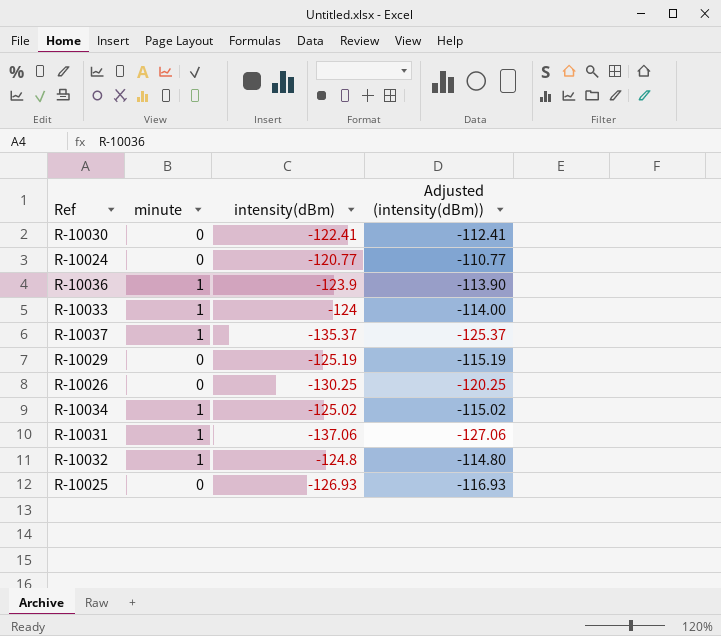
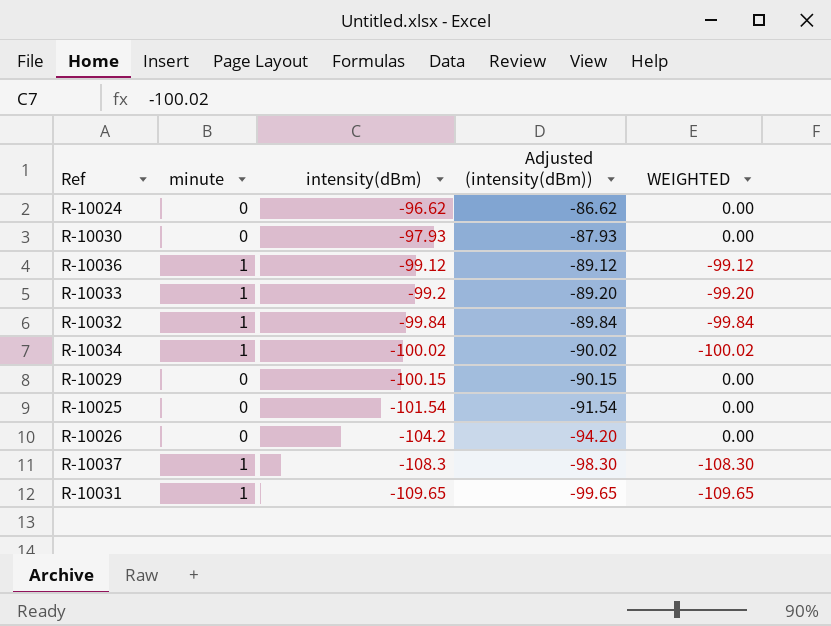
row order: none -> intensity(dBm) descending
column WEIGHTED | formula: none -> [minute] * [intensity(dBm)]
R-10024 | intensity(dBm): -120.77 -> -96.62
R-10024 | Adjusted (intensity(dBm)): -110.77 -> -86.62
R-10030 | intensity(dBm): -122.41 -> -97.93
R-10030 | Adjusted (intensity(dBm)): -112.41 -> -87.93
R-10036 | intensity(dBm): -123.9 -> -99.12
R-10036 | Adjusted (intensity(dBm)): -113.90 -> -89.12
R-10033 | intensity(dBm): -124 -> -99.2
R-10033 | Adjusted (intensity(dBm)): -114.00 -> -89.20
R-10032 | intensity(dBm): -124.8 -> -99.84
R-10032 | Adjusted (intensity(dBm)): -114.80 -> -89.84
R-10034 | intensity(dBm): -125.02 -> -100.02
R-10034 | Adjusted (intensity(dBm)): -115.02 -> -90.02
R-10029 | intensity(dBm): -125.19 -> -100.15
R-10029 | Adjusted (intensity(dBm)): -115.19 -> -90.15
R-10025 | intensity(dBm): -126.93 -> -101.54
R-10025 | Adjusted (intensity(dBm)): -116.93 -> -91.54
R-10026 | intensity(dBm): -130.25 -> -104.2
R-10026 | Adjusted (intensity(dBm)): -120.25 -> -94.20
R-10037 | intensity(dBm): -135.37 -> -108.3
R-10037 | Adjusted (intensity(dBm)): -125.37 -> -98.30
R-10031 | intensity(dBm): -137.06 -> -109.65
R-10031 | Adjusted (intensity(dBm)): -127.06 -> -99.65

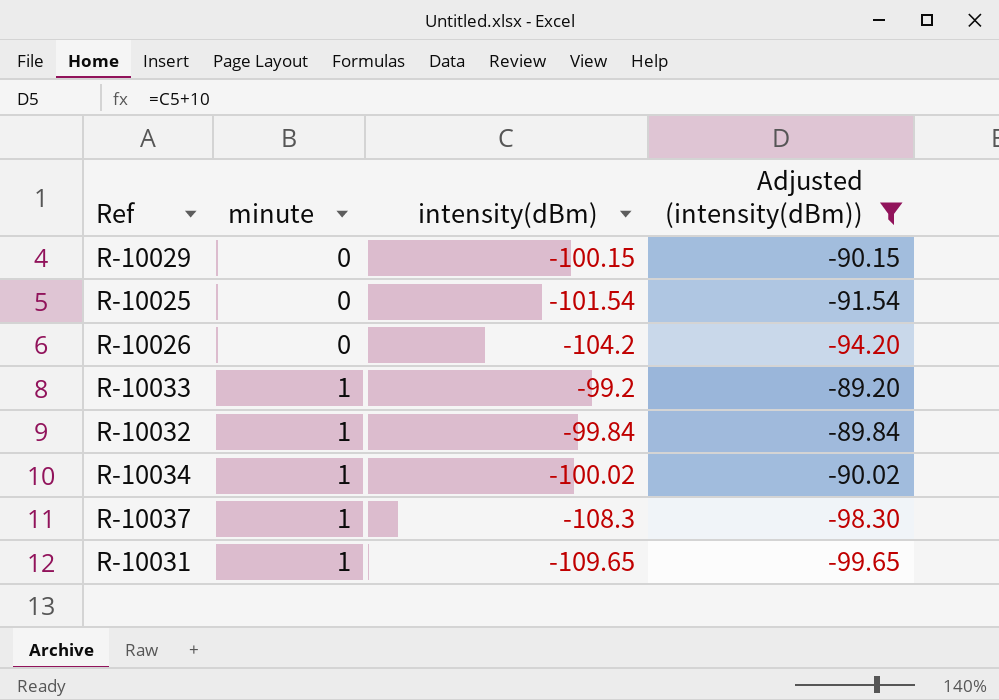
filter: none -> Adjusted (intensity(dBm)) <= -89.20
row order: intensity(dBm) descending -> minute ascending
column WEIGHTED | formula: [minute] * [intensity(dBm)] -> none

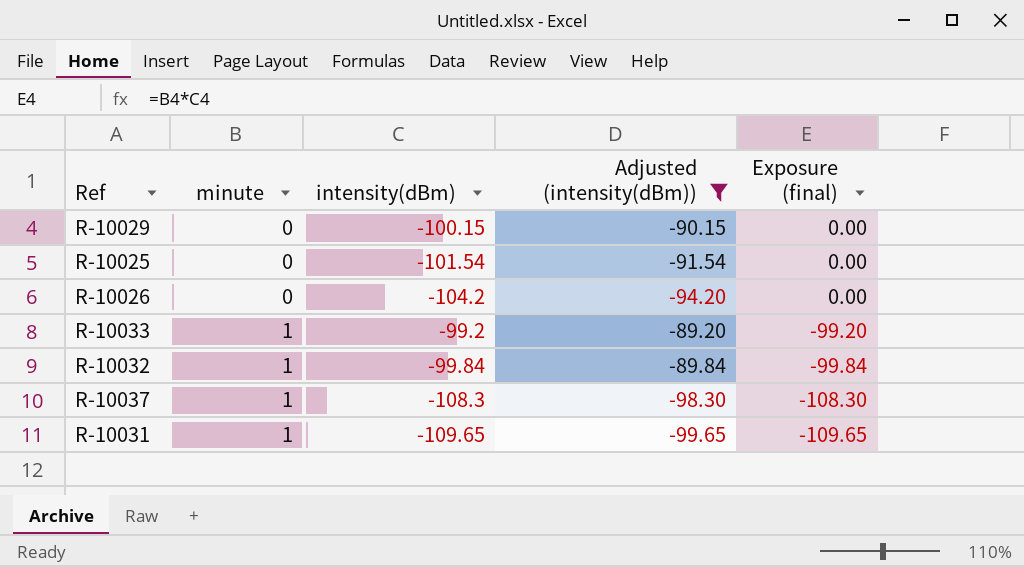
column Exposure (final) | formula: none -> [minute] * [intensity(dBm)]
row R-10034: 1 | -100.02 | -90.02 -> none

